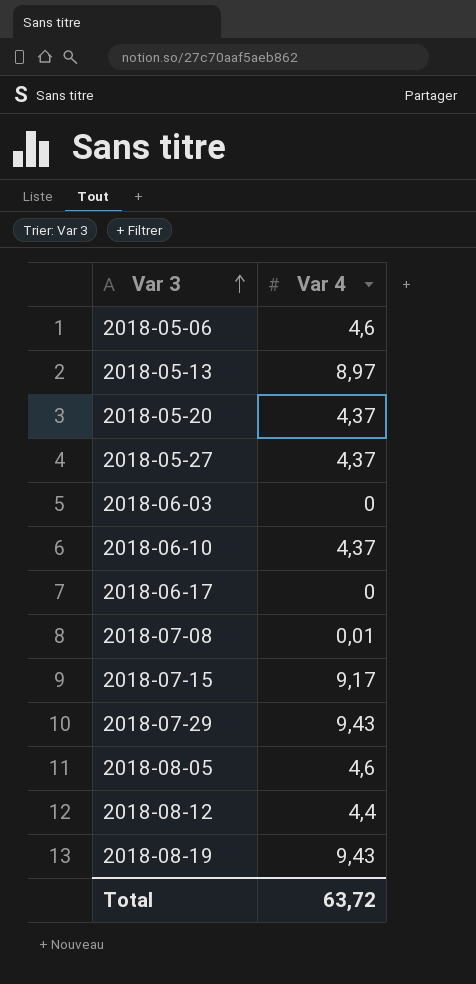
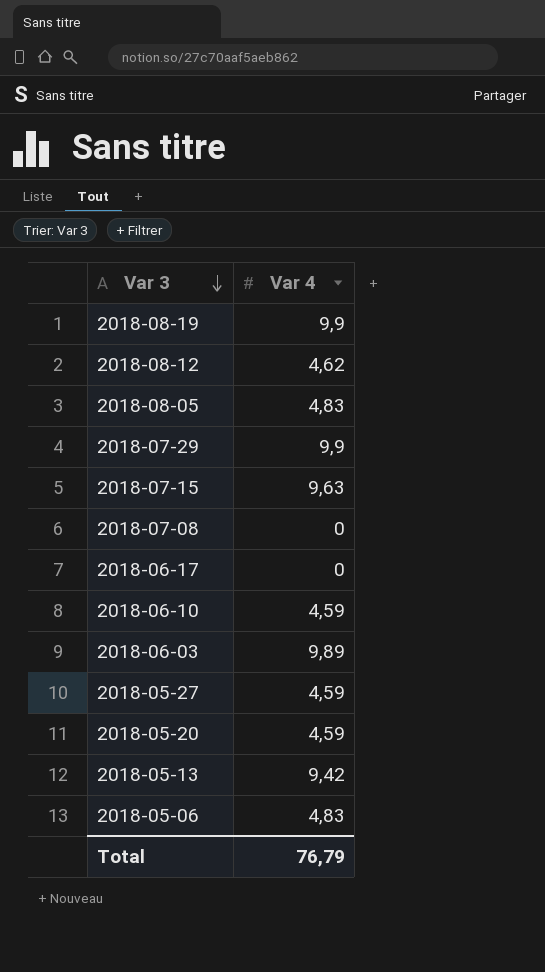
row order: Var 3 ascending -> Var 3 descending
2018-08-19 | Var 4: 9,43 -> 9,9
2018-08-12 | Var 4: 4,4 -> 4,62
2018-08-05 | Var 4: 4,6 -> 4,83
2018-07-29 | Var 4: 9,43 -> 9,9
2018-07-15 | Var 4: 9,17 -> 9,63
2018-07-08 | Var 4: 0,01 -> 0
2018-06-10 | Var 4: 4,37 -> 4,59
2018-06-03 | Var 4: 0 -> 9,89
2018-05-27 | Var 4: 4,37 -> 4,59
2018-05-20 | Var 4: 4,37 -> 4,59
2018-05-13 | Var 4: 8,97 -> 9,42
2018-05-06 | Var 4: 4,6 -> 4,83
Total | Var 4: 63,72 -> 76,79

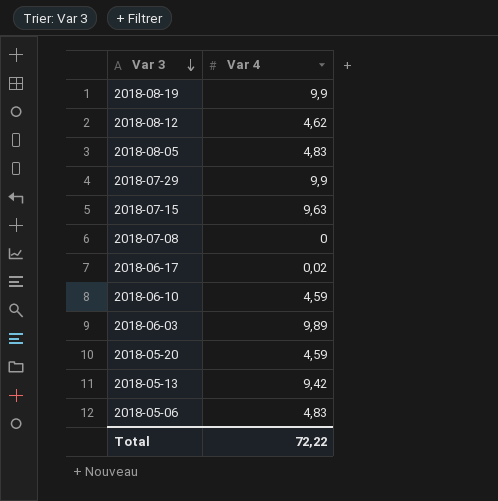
row 2018-05-27: 4,59 -> none
2018-06-17 | Var 4: 0 -> 0,02
Total | Var 4: 76,79 -> 72,22

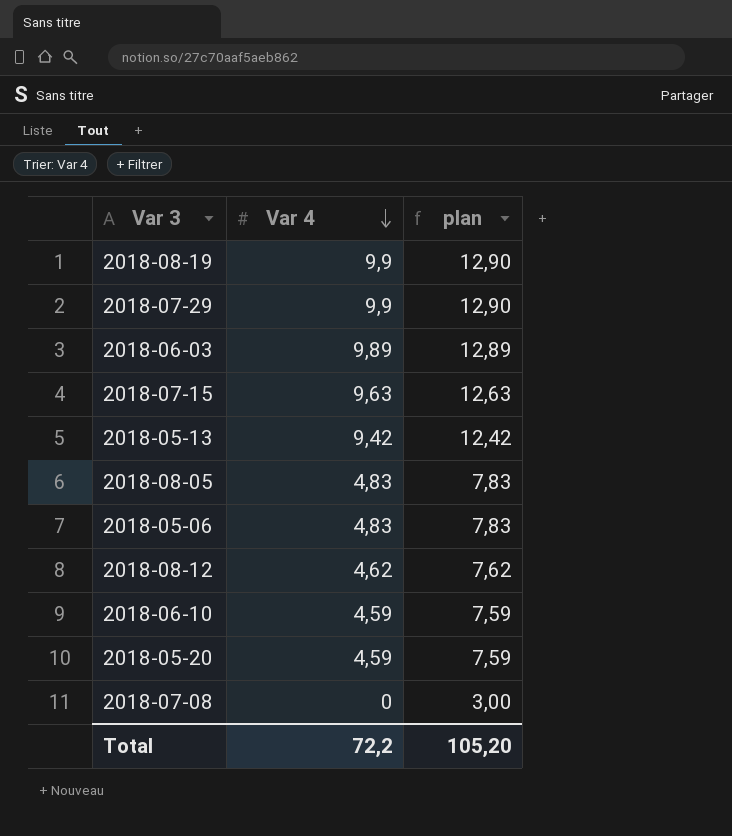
row order: Var 3 descending -> Var 4 descending
column plan | formula: none -> [Var 4] + 3
row 2018-06-17: 0,02 -> none
Total | Var 4: 72,22 -> 72,2

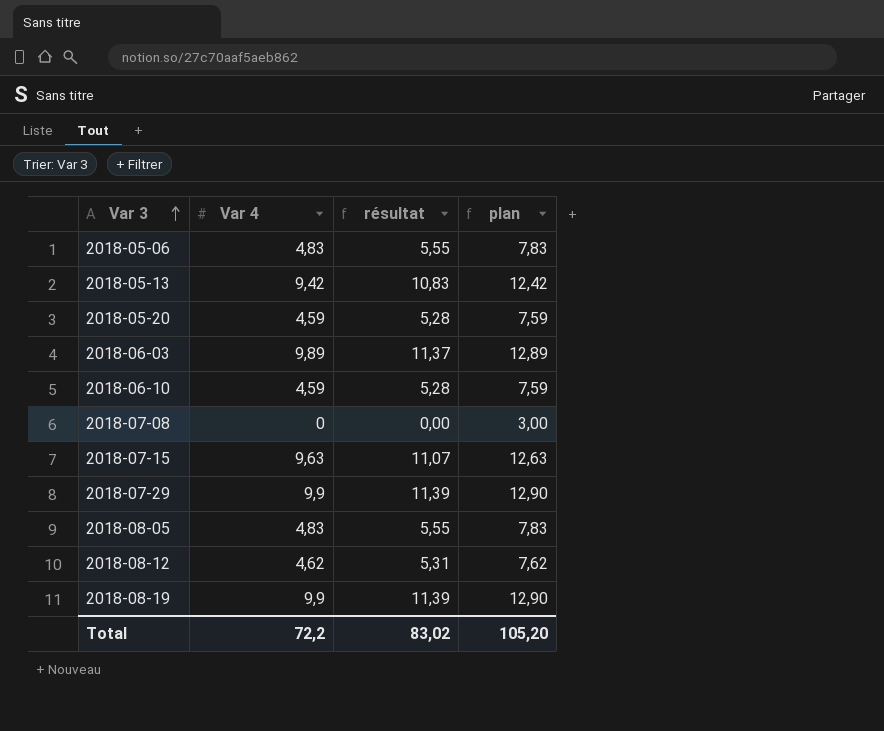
row order: Var 4 descending -> Var 3 ascending
column résultat | formula: none -> [Var 4] * 1,15

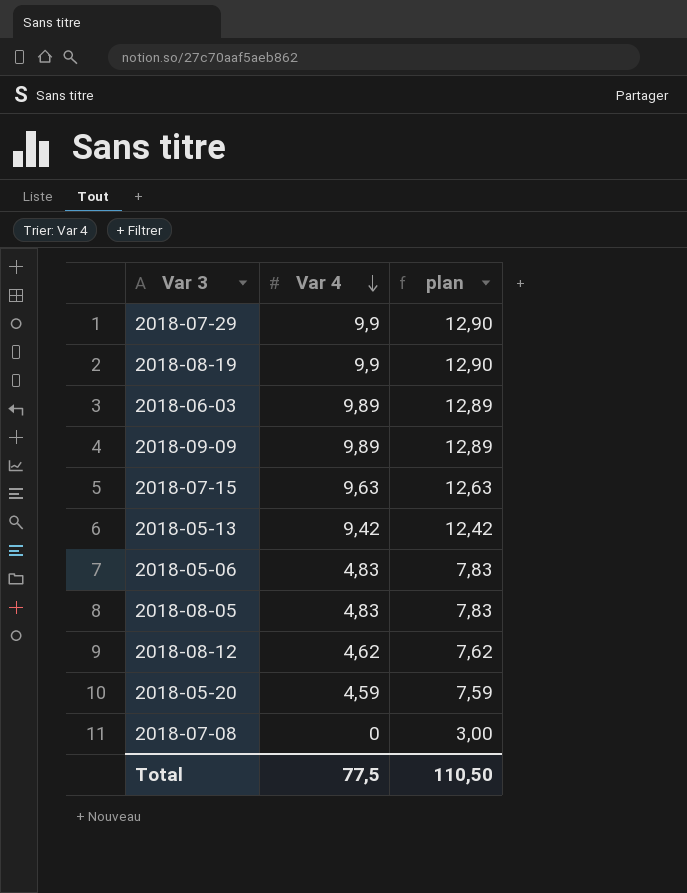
row order: Var 3 ascending -> Var 4 descending
column résultat | formula: [Var 4] * 1,15 -> none
row 2018-06-10: 4,59 | 5,28 | 7,59 -> none
row 2018-09-09: none -> 9,89 | 12,89
Total | Var 4: 72,2 -> 77,5
Total | plan: 105,20 -> 110,50

